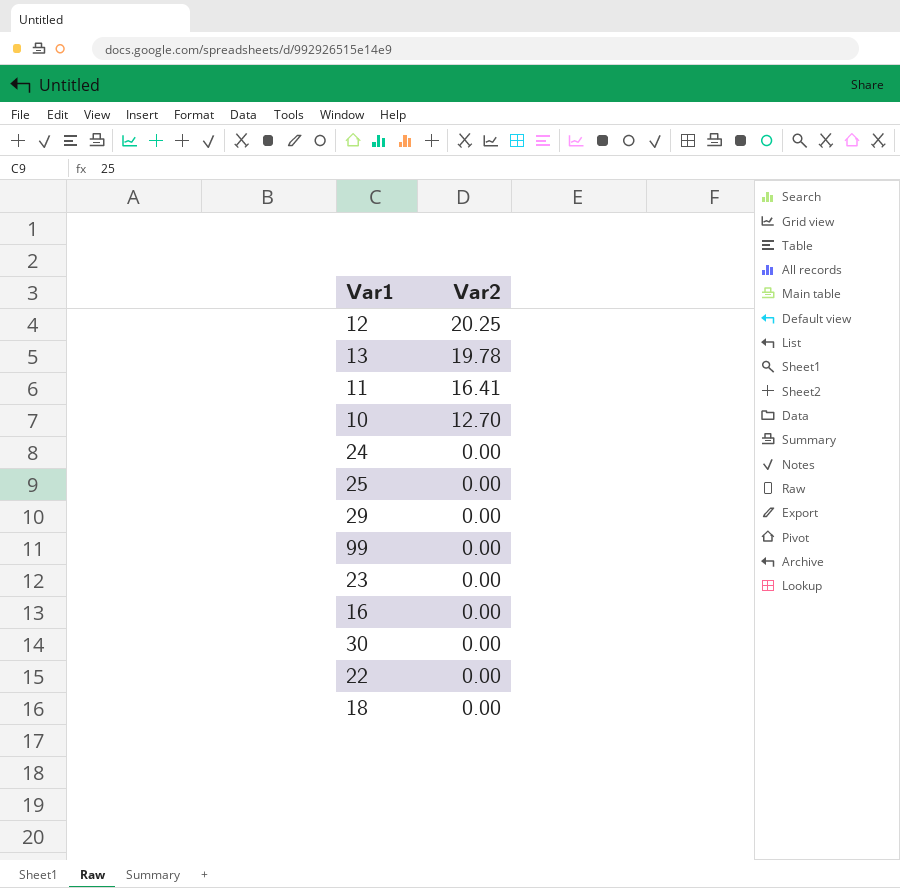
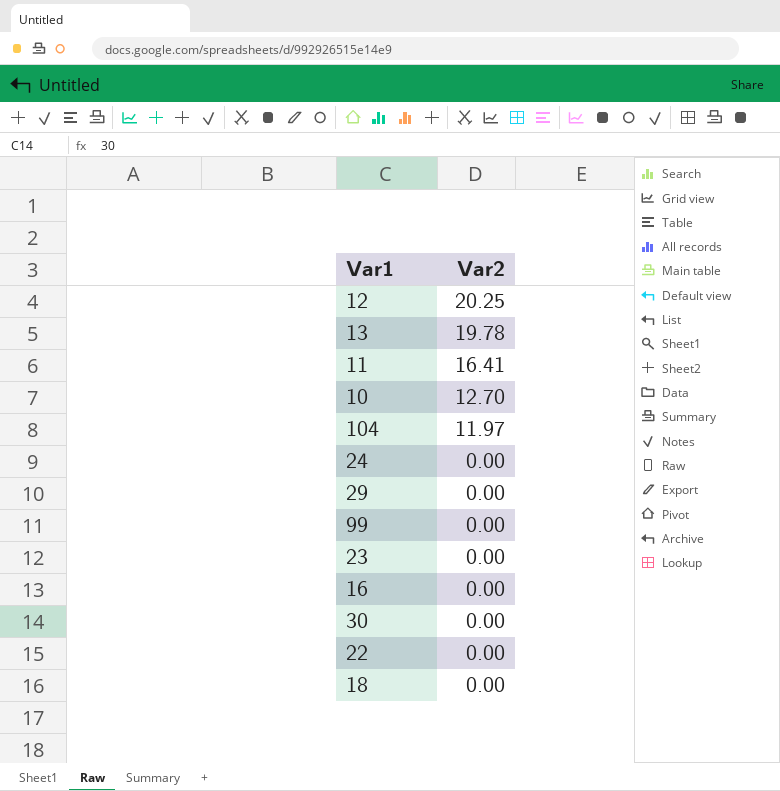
row 25: 0.00 -> none
row 104: none -> 11.97

